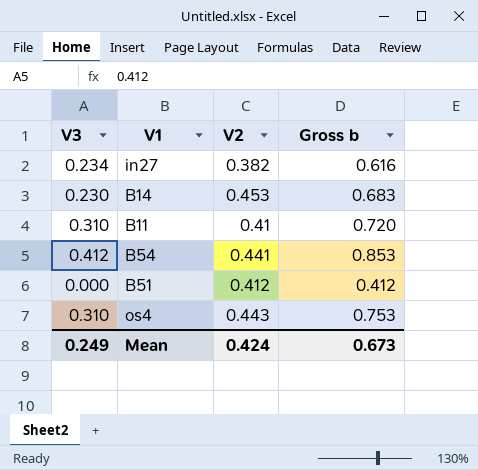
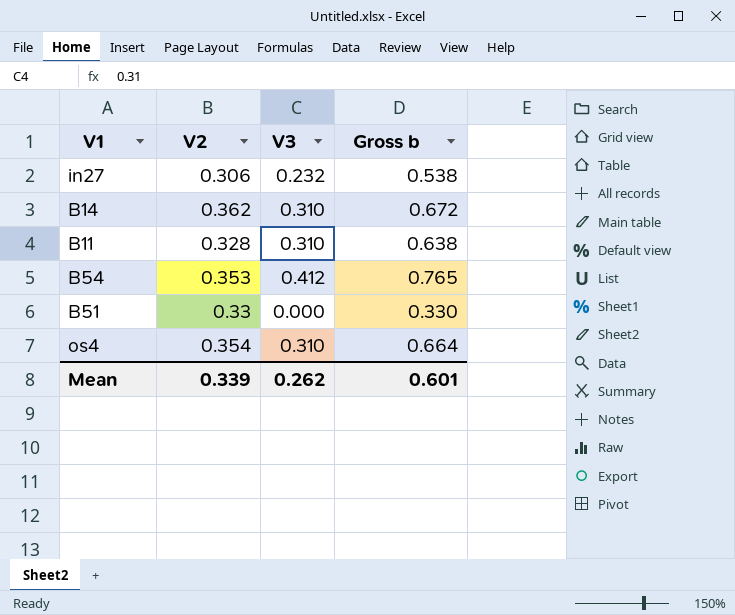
column V3 | position: 1 -> 3
in27 | V2: 0.382 -> 0.306
in27 | V3: 0.234 -> 0.232
in27 | Gross b: 0.616 -> 0.538
B14 | V2: 0.453 -> 0.362
B14 | V3: 0.230 -> 0.310
B14 | Gross b: 0.683 -> 0.672
B11 | V2: 0.41 -> 0.328
B11 | Gross b: 0.720 -> 0.638
B54 | V2: 0.441 -> 0.353
B54 | Gross b: 0.853 -> 0.765
B51 | V2: 0.412 -> 0.33
B51 | Gross b: 0.412 -> 0.330
os4 | V2: 0.443 -> 0.354
os4 | Gross b: 0.753 -> 0.664
Mean | V2: 0.424 -> 0.339
Mean | V3: 0.249 -> 0.262
Mean | Gross b: 0.673 -> 0.601

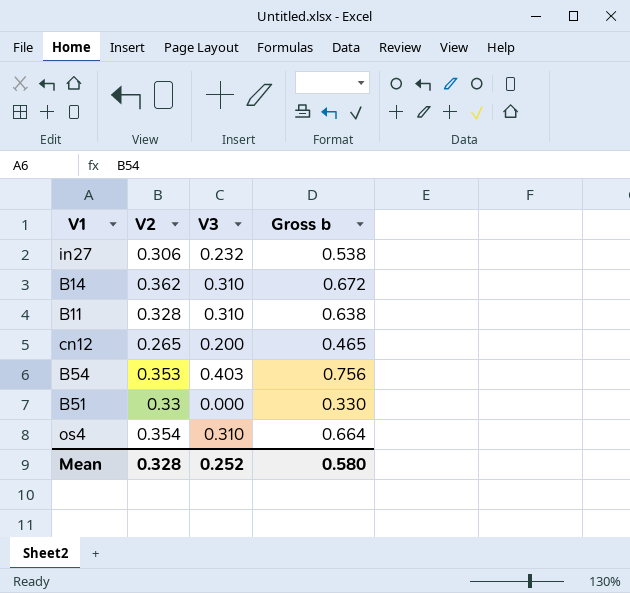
row cn12: none -> 0.265 | 0.200 | 0.465
B54 | V3: 0.412 -> 0.403
B54 | Gross b: 0.765 -> 0.756
Mean | V2: 0.339 -> 0.328
Mean | V3: 0.262 -> 0.252
Mean | Gross b: 0.601 -> 0.580

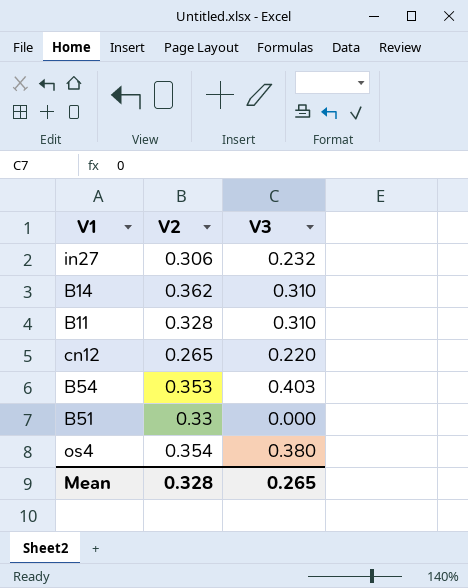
column Gross b | formula: [V2] + [V3] -> none
cn12 | V3: 0.200 -> 0.220
os4 | V3: 0.310 -> 0.380
Mean | V3: 0.252 -> 0.265

